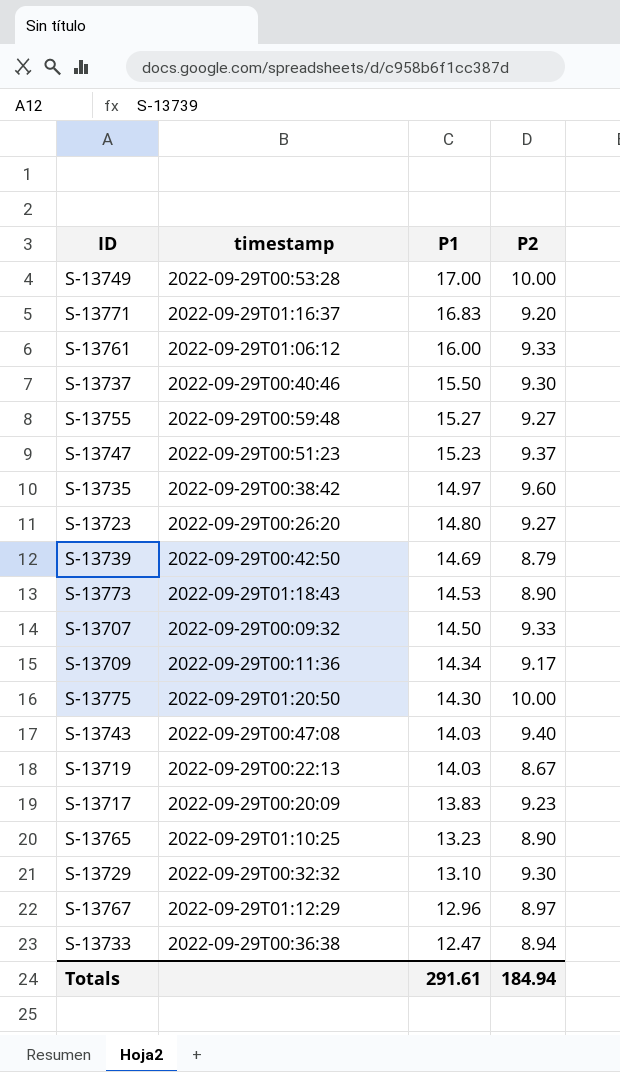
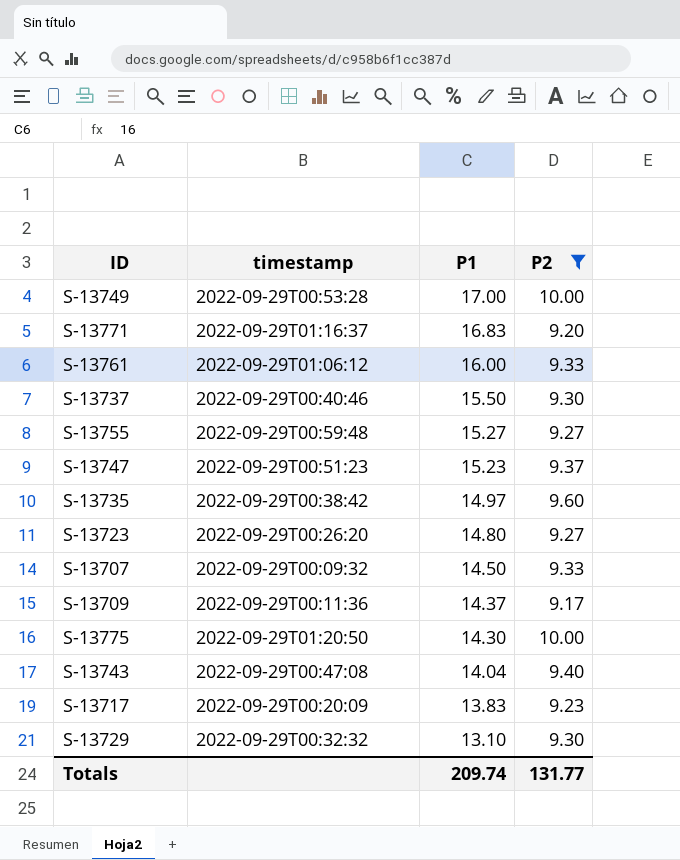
filter: none -> P2 >= 9.17
S-13709 | P1: 14.34 -> 14.37
S-13743 | P1: 14.03 -> 14.04
Totals | P1: 291.61 -> 209.74
Totals | P2: 184.94 -> 131.77

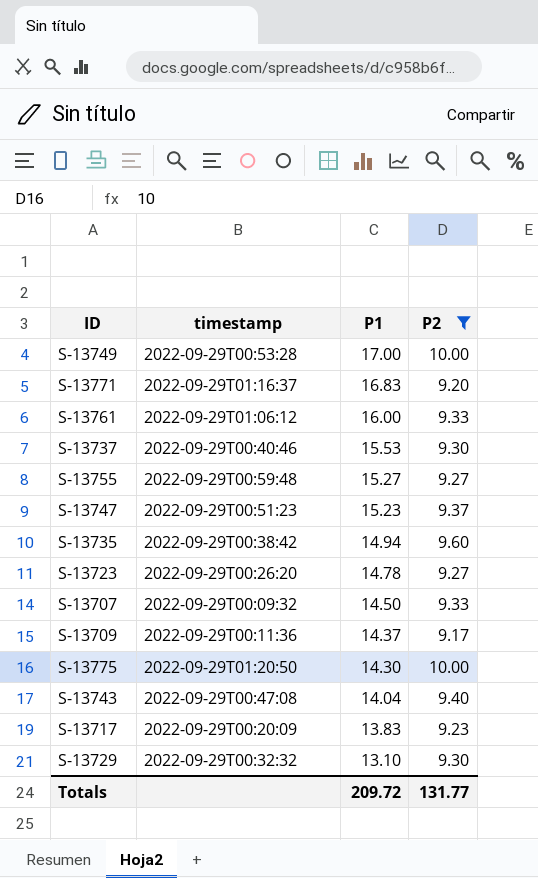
S-13737 | P1: 15.50 -> 15.53
S-13735 | P1: 14.97 -> 14.94
S-13723 | P1: 14.80 -> 14.78
Totals | P1: 209.74 -> 209.72

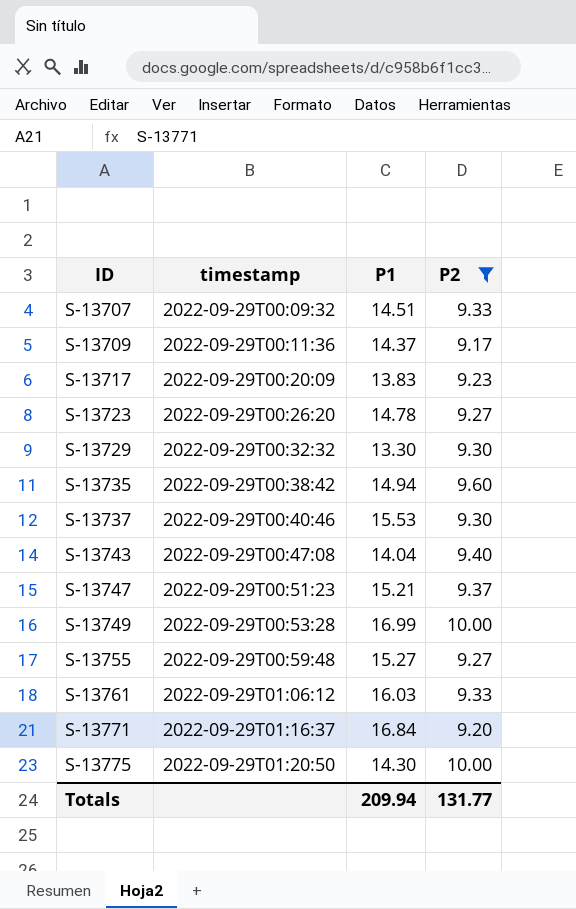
row order: P1 descending -> ID ascending
S-13707 | P1: 14.50 -> 14.51
S-13729 | P1: 13.10 -> 13.30
S-13747 | P1: 15.23 -> 15.21
S-13749 | P1: 17.00 -> 16.99
S-13761 | P1: 16.00 -> 16.03
S-13771 | P1: 16.83 -> 16.84
Totals | P1: 209.72 -> 209.94

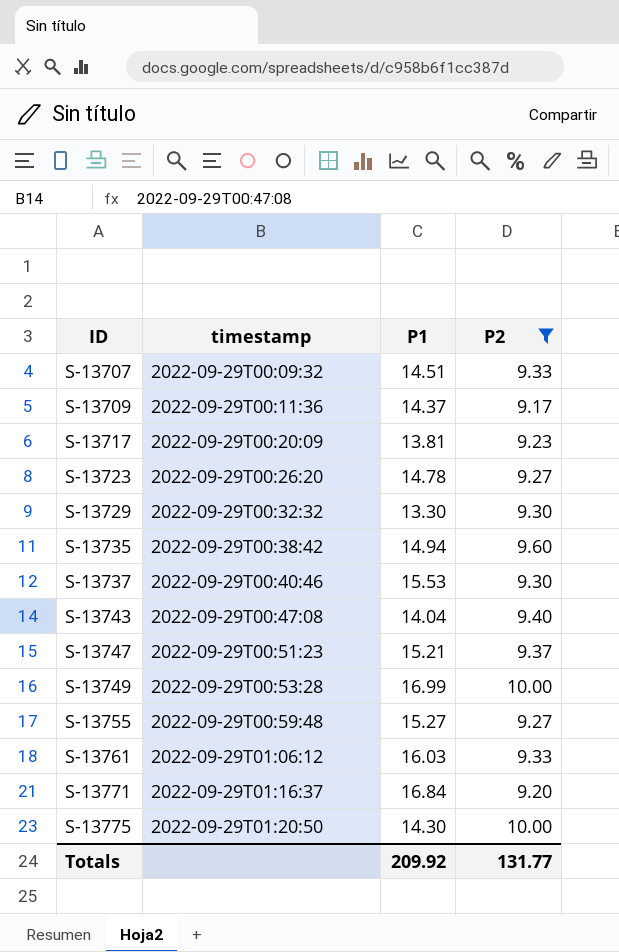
S-13717 | P1: 13.83 -> 13.81
Totals | P1: 209.94 -> 209.92

